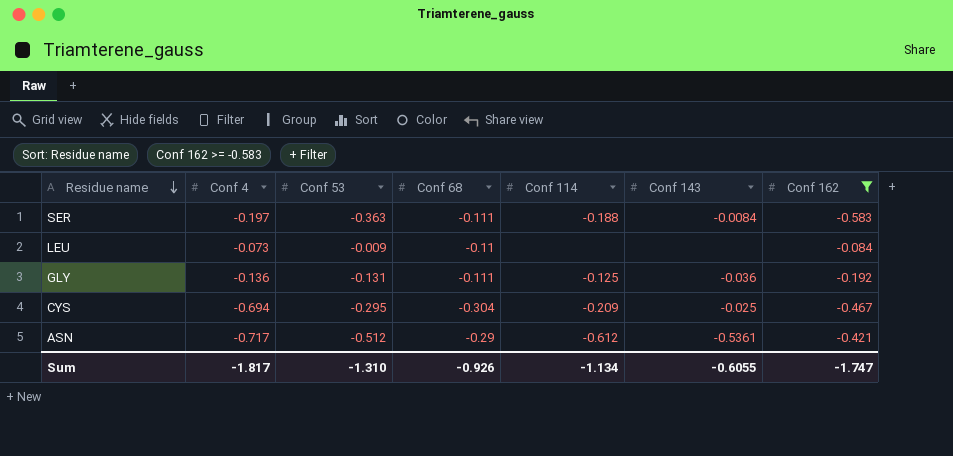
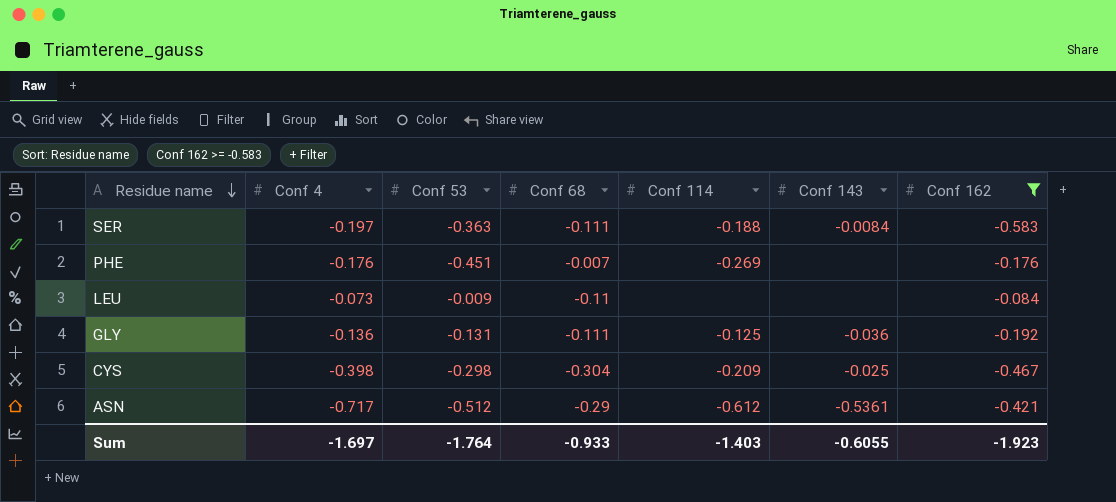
row PHE: none -> -0.176 | -0.451 | -0.007 | -0.269 | none | -0.176
CYS | Conf 4: -0.694 -> -0.398
CYS | Conf 53: -0.295 -> -0.298
Sum | Conf 4: -1.817 -> -1.697
Sum | Conf 53: -1.310 -> -1.764
Sum | Conf 68: -0.926 -> -0.933
Sum | Conf 114: -1.134 -> -1.403
Sum | Conf 162: -1.747 -> -1.923

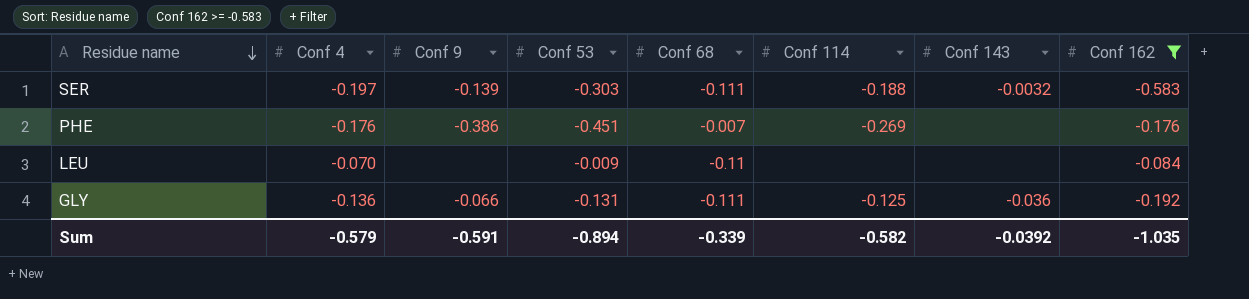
column Conf 9 | position: none -> 3
row CYS: -0.398 | -0.298 | -0.304 | -0.209 | -0.025 | -0.467 -> none
row ASN: -0.717 | -0.512 | -0.29 | -0.612 | -0.5361 | -0.421 -> none
SER | Conf 53: -0.363 -> -0.303
SER | Conf 143: -0.0084 -> -0.0032
LEU | Conf 4: -0.073 -> -0.070
Sum | Conf 4: -1.697 -> -0.579
Sum | Conf 53: -1.764 -> -0.894
Sum | Conf 68: -0.933 -> -0.339
Sum | Conf 114: -1.403 -> -0.582
Sum | Conf 143: -0.6055 -> -0.0392
Sum | Conf 162: -1.923 -> -1.035

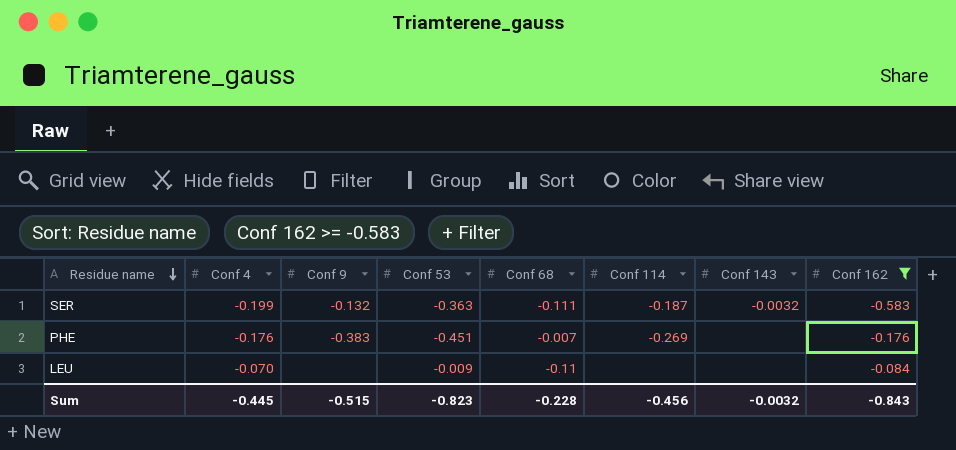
row GLY: -0.136 | -0.066 | -0.131 | -0.111 | -0.125 | -0.036 | -0.192 -> none
SER | Conf 4: -0.197 -> -0.199
SER | Conf 9: -0.139 -> -0.132
SER | Conf 53: -0.303 -> -0.363
SER | Conf 114: -0.188 -> -0.187
PHE | Conf 9: -0.386 -> -0.383
Sum | Conf 4: -0.579 -> -0.445
Sum | Conf 9: -0.591 -> -0.515
Sum | Conf 53: -0.894 -> -0.823
Sum | Conf 68: -0.339 -> -0.228
Sum | Conf 114: -0.582 -> -0.456
Sum | Conf 143: -0.0392 -> -0.0032
Sum | Conf 162: -1.035 -> -0.843

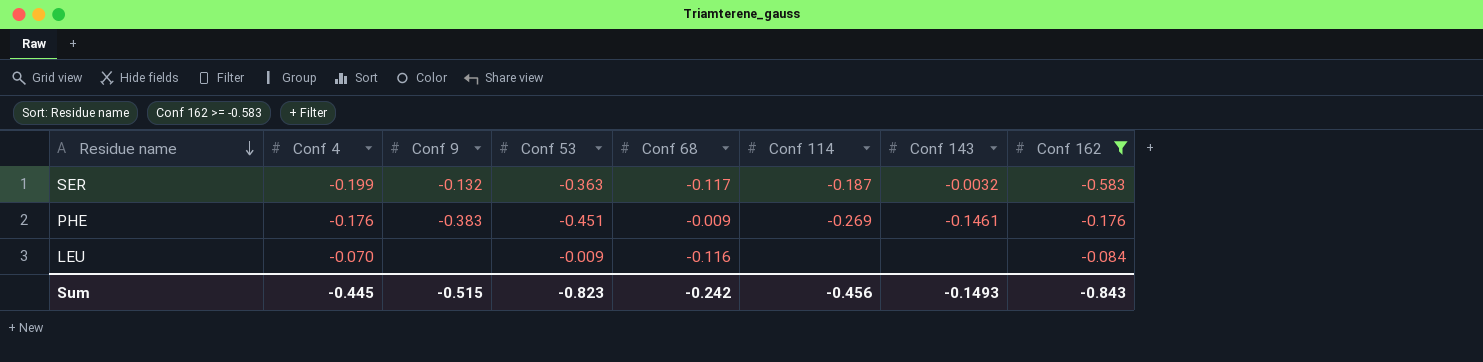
SER | Conf 68: -0.111 -> -0.117
PHE | Conf 68: -0.007 -> -0.009
PHE | Conf 143: none -> -0.1461
LEU | Conf 68: -0.11 -> -0.116
Sum | Conf 68: -0.228 -> -0.242
Sum | Conf 143: -0.0032 -> -0.1493

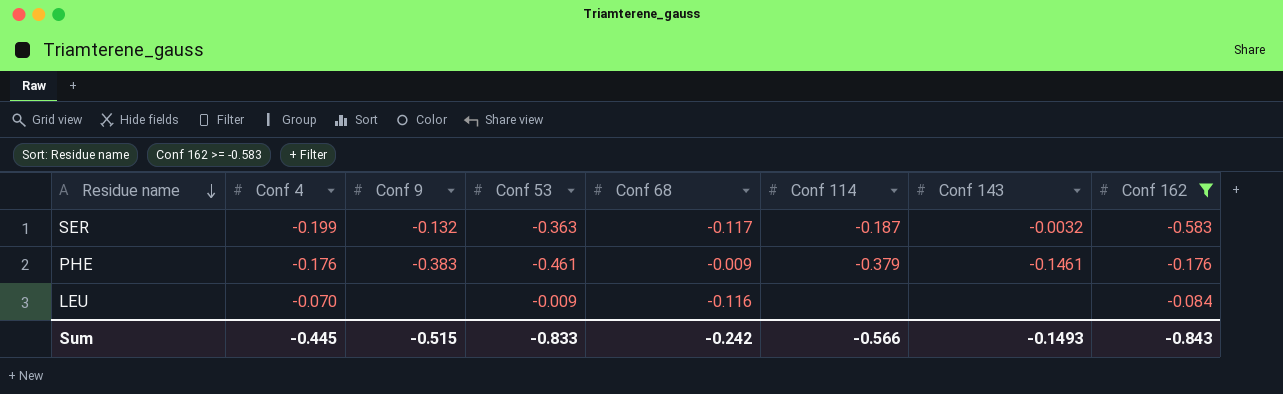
PHE | Conf 53: -0.451 -> -0.461
PHE | Conf 114: -0.269 -> -0.379
Sum | Conf 53: -0.823 -> -0.833
Sum | Conf 114: -0.456 -> -0.566

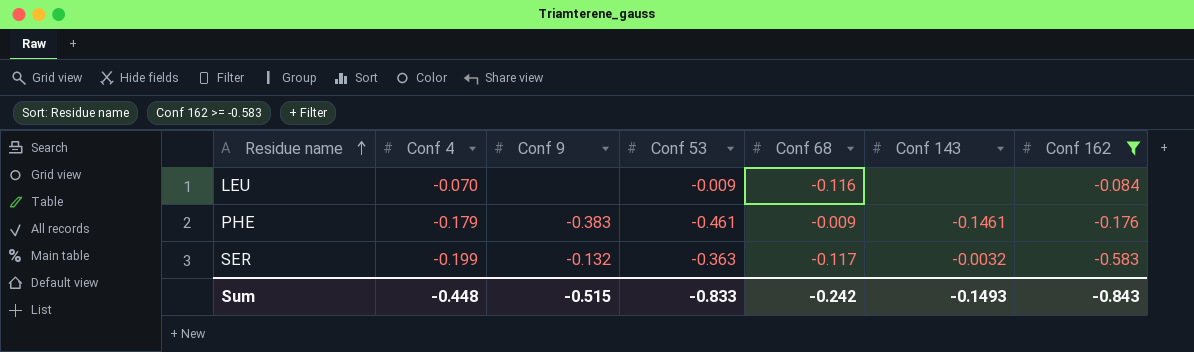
row order: Residue name descending -> Residue name ascending
column Conf 114 | position: 6 -> none
PHE | Conf 4: -0.176 -> -0.179
Sum | Conf 4: -0.445 -> -0.448

